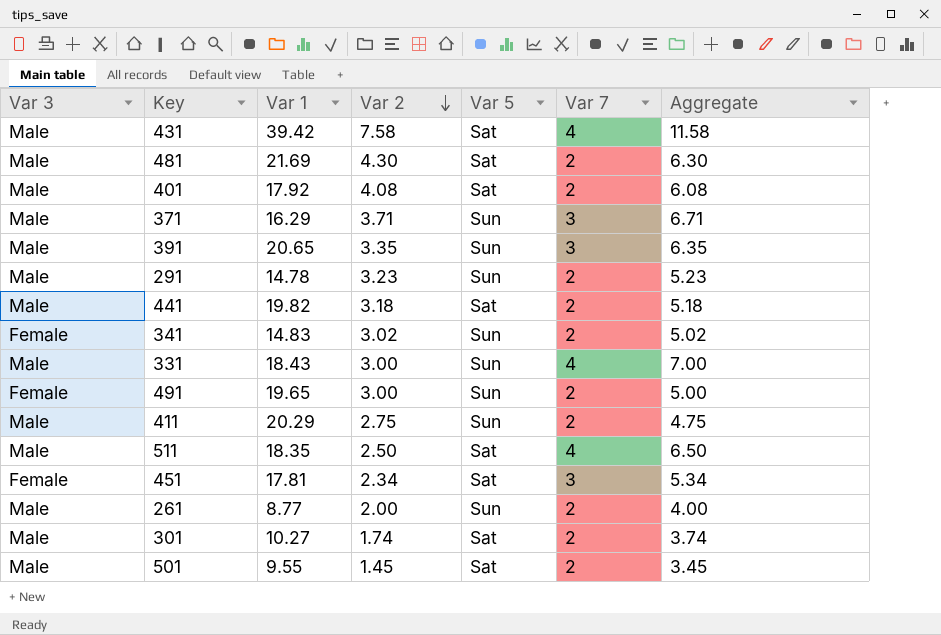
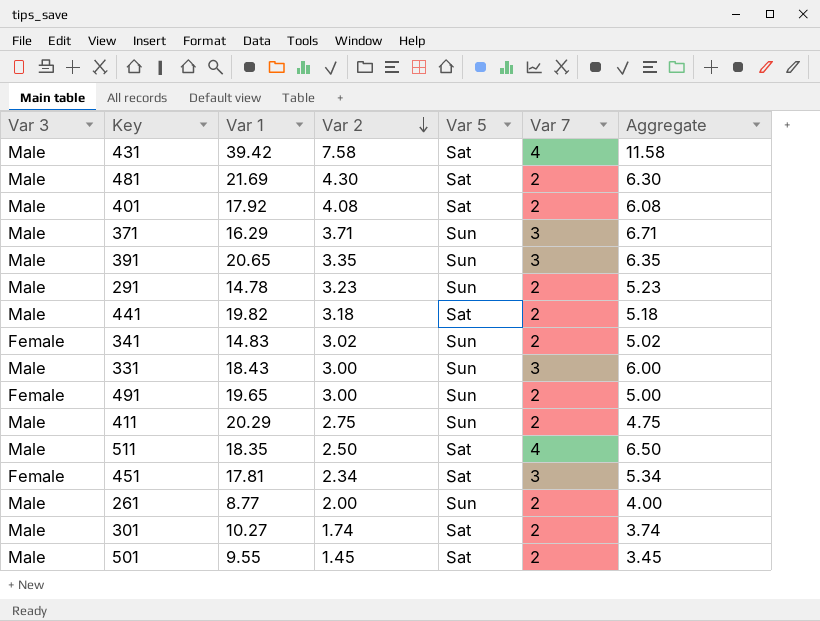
331 | Var 7: 4 -> 3
331 | Aggregate: 7.00 -> 6.00

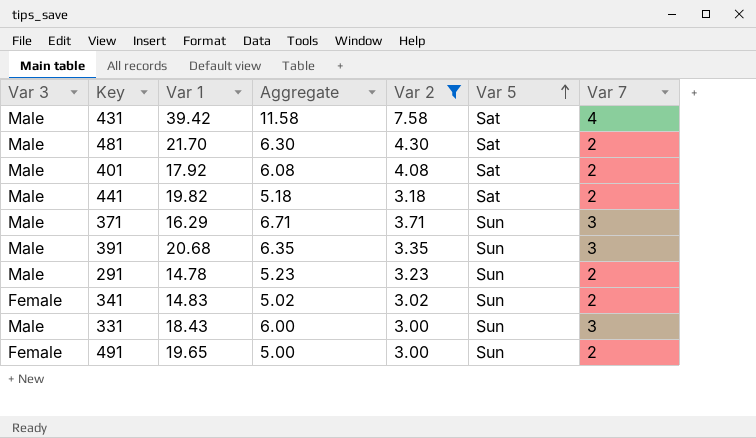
filter: none -> Var 2 >= 3.00
row order: Var 2 descending -> Var 5 ascending
column Aggregate | position: 7 -> 4
481 | Var 1: 21.69 -> 21.70
391 | Var 1: 20.65 -> 20.68

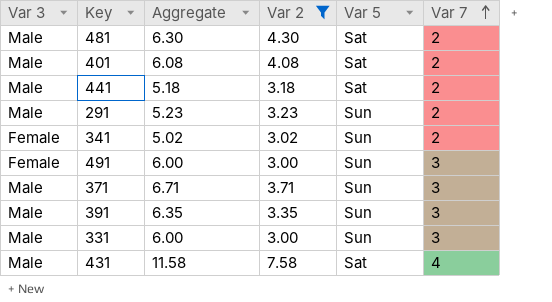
row order: Var 5 ascending -> Var 7 ascending
column Var 1 | position: 3 -> none
491 | Aggregate: 5.00 -> 6.00
491 | Var 7: 2 -> 3

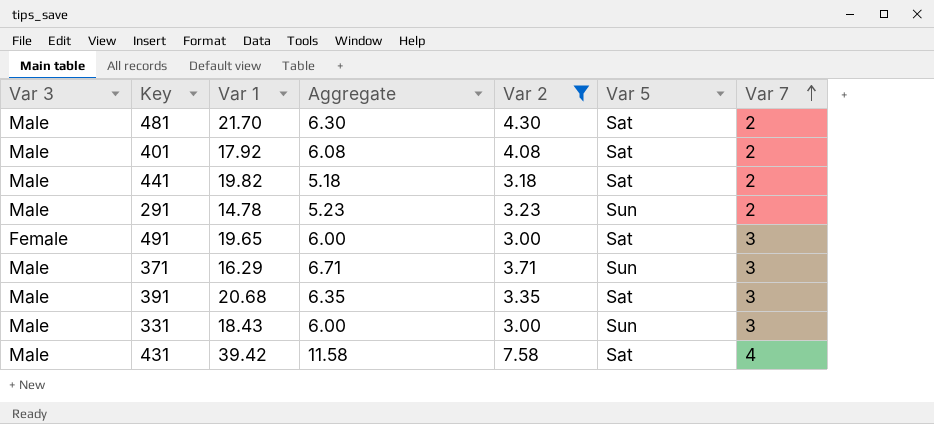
column Var 1 | position: none -> 3
row 341: Female | 5.02 | 3.02 | Sun | 2 -> none
491 | Var 5: Sun -> Sat
391 | Var 5: Sun -> Sat

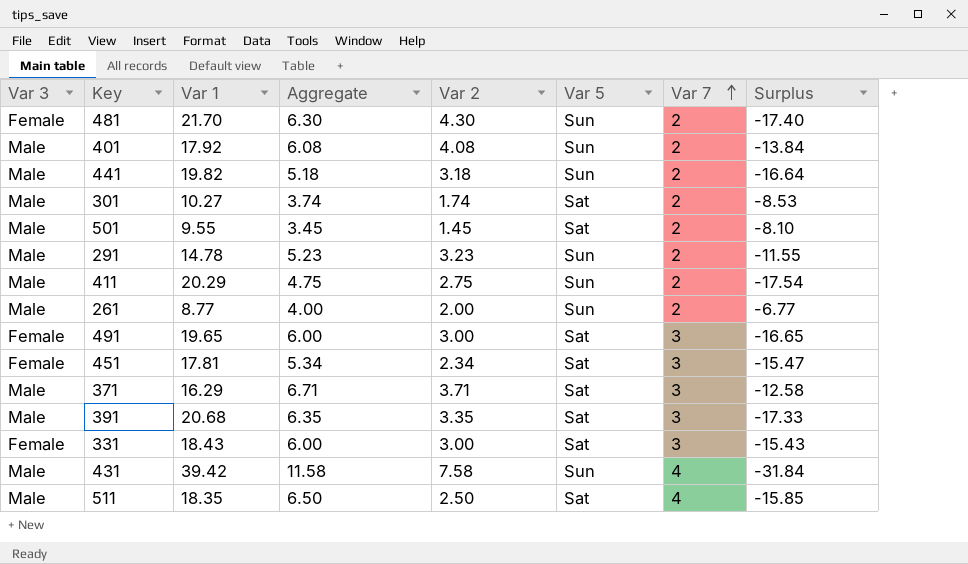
filter: Var 2 >= 3.00 -> none
column Surplus | formula: none -> [Var 2] - [Var 1]
481 | Var 3: Male -> Female
481 | Var 5: Sat -> Sun
401 | Var 5: Sat -> Sun
441 | Var 5: Sat -> Sun
371 | Var 5: Sun -> Sat
331 | Var 3: Male -> Female
331 | Var 5: Sun -> Sat
431 | Var 5: Sat -> Sun

